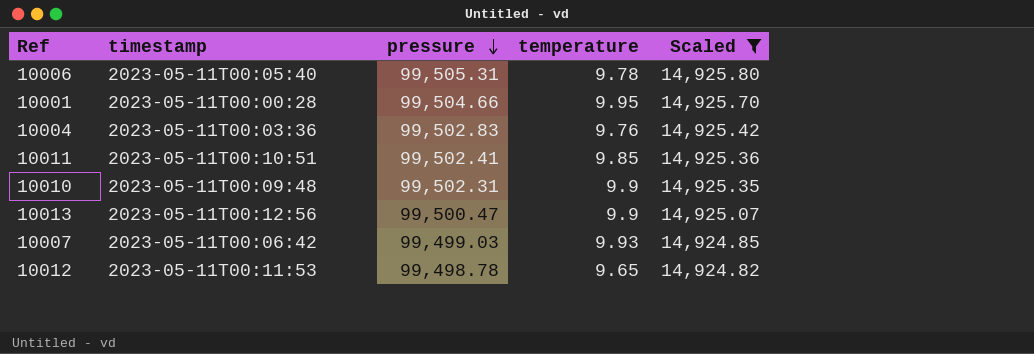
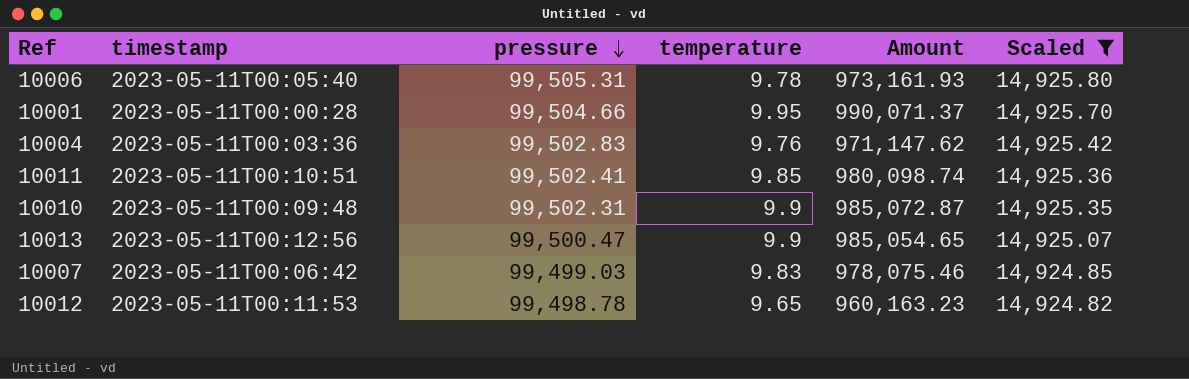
column Amount | formula: none -> [pressure] * [temperature]
10007 | temperature: 9.93 -> 9.83

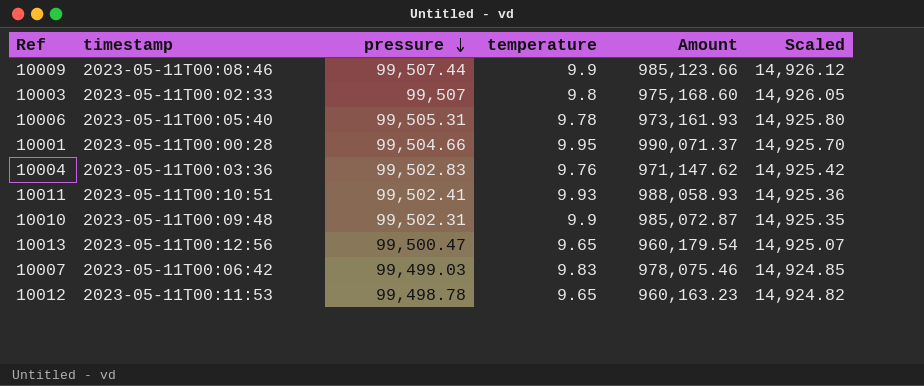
filter: Scaled <= 14,925.80 -> none
10011 | temperature: 9.85 -> 9.93
10011 | Amount: 980,098.74 -> 988,058.93
10013 | temperature: 9.9 -> 9.65
10013 | Amount: 985,054.65 -> 960,179.54

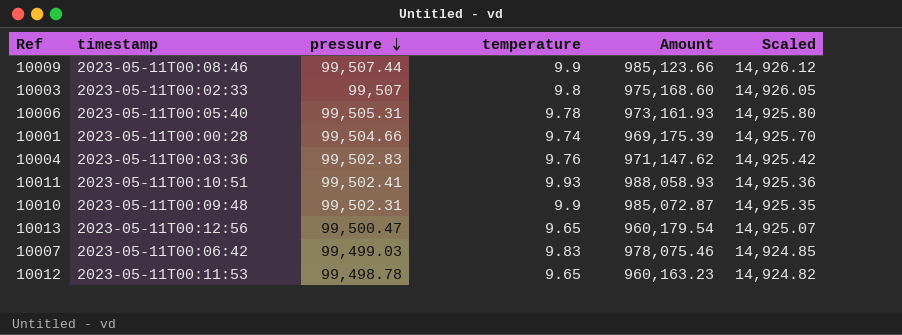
10001 | temperature: 9.95 -> 9.74
10001 | Amount: 990,071.37 -> 969,175.39

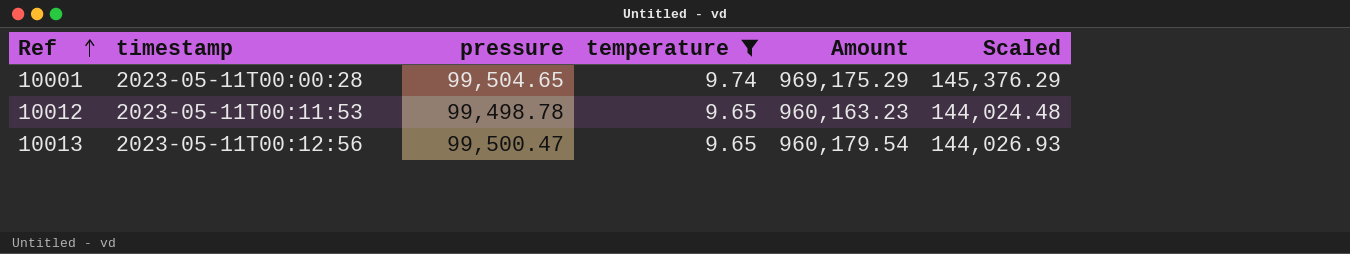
filter: none -> temperature <= 9.74
row order: pressure descending -> Ref ascending
column Scaled | formula: [pressure] * 0.15 -> [Amount] * 0.15
10001 | pressure: 99,504.66 -> 99,504.65
10001 | Amount: 969,175.39 -> 969,175.29

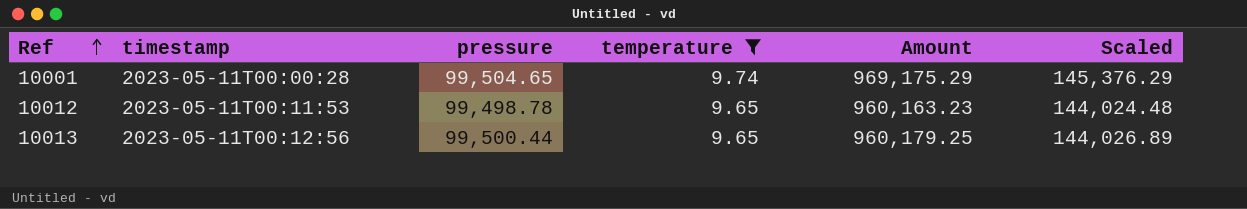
10013 | pressure: 99,500.47 -> 99,500.44
10013 | Amount: 960,179.54 -> 960,179.25
10013 | Scaled: 144,026.93 -> 144,026.89

